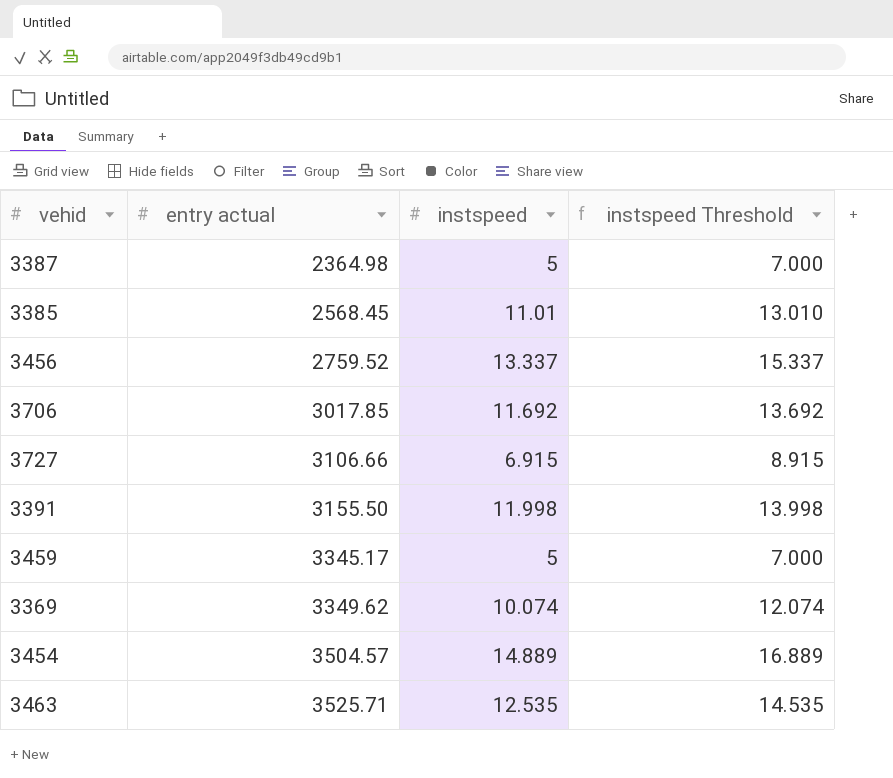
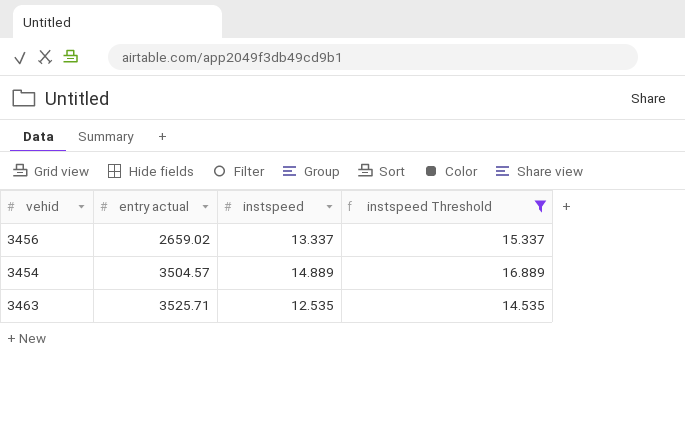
filter: none -> instspeed Threshold >= 14.535
3456 | entry actual: 2759.52 -> 2659.02

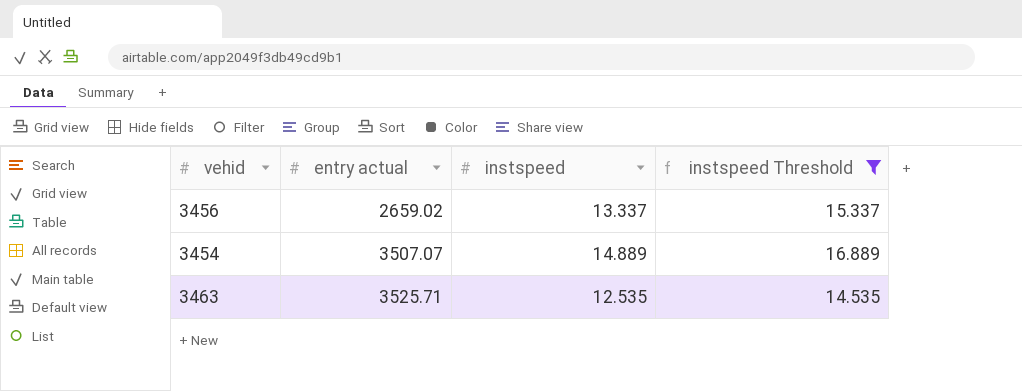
3454 | entry actual: 3504.57 -> 3507.07

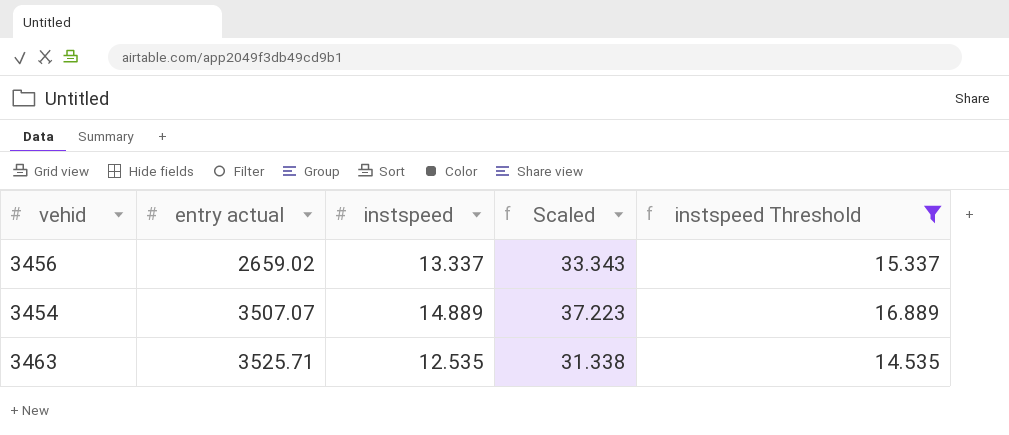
column Scaled | formula: none -> [instspeed] * 2.5

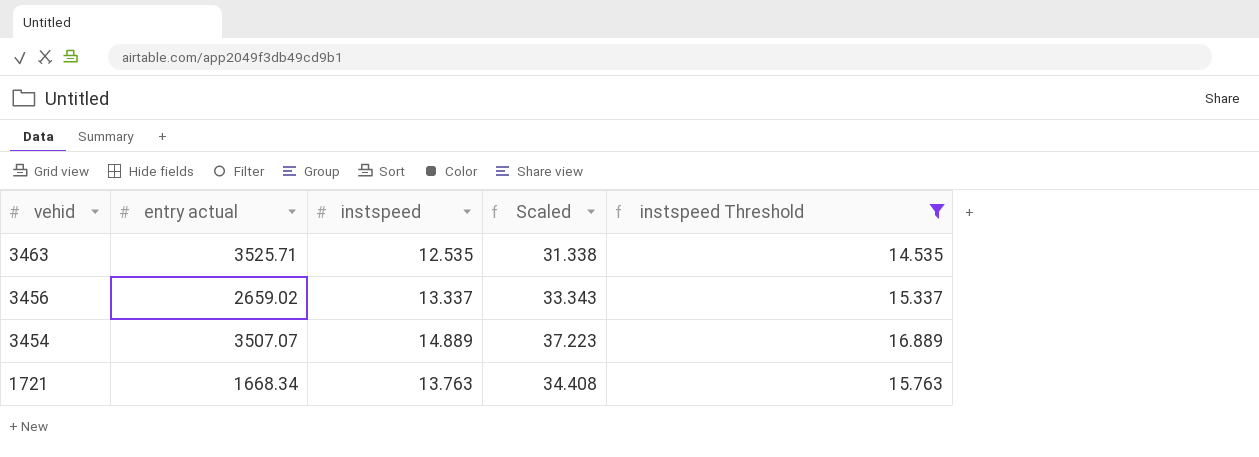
row order: entry actual ascending -> vehid descending
row 1721: none -> 1668.34 | 13.763 | 34.408 | 15.763

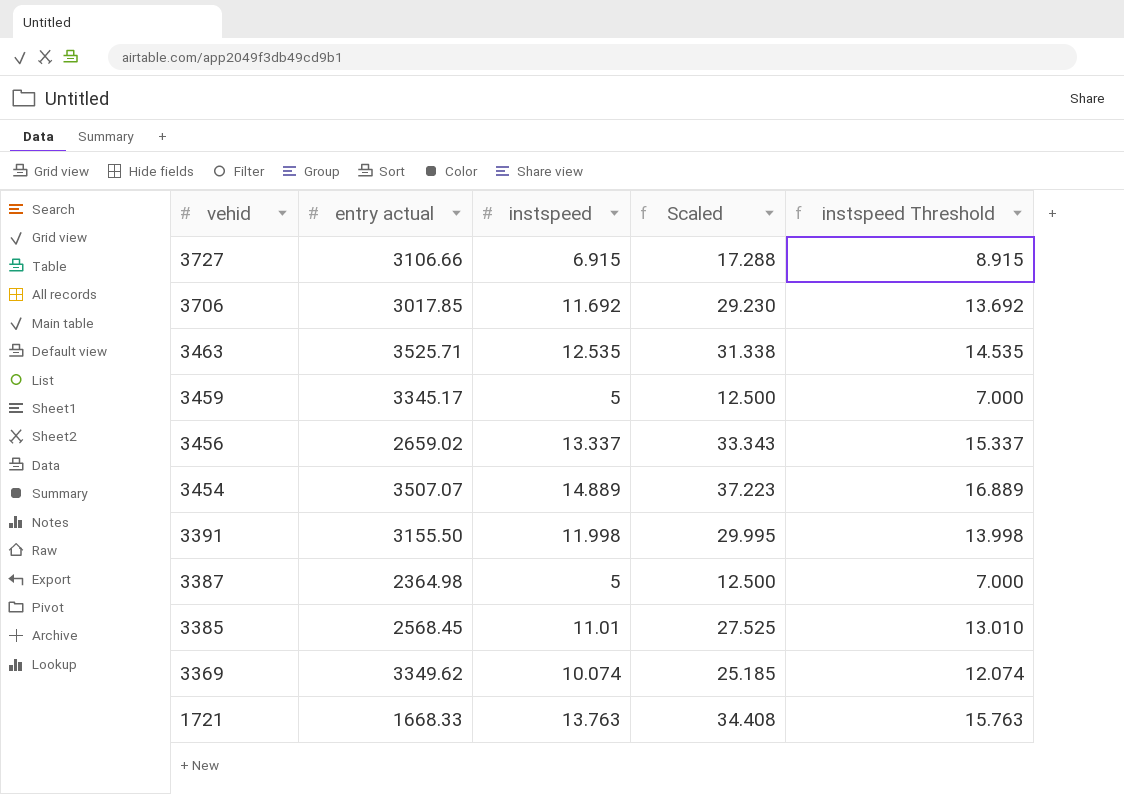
filter: instspeed Threshold >= 14.535 -> none
1721 | entry actual: 1668.34 -> 1668.33

